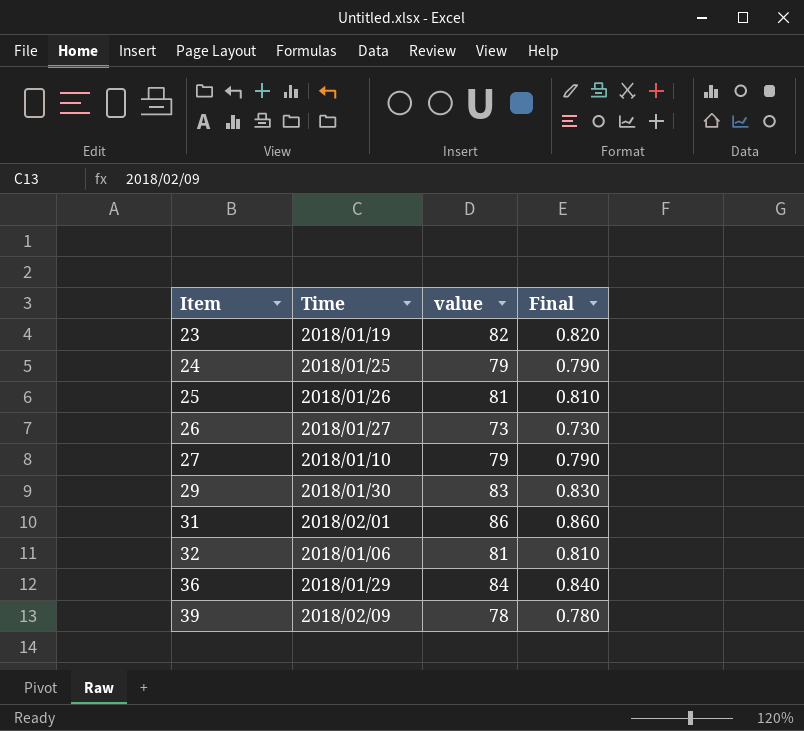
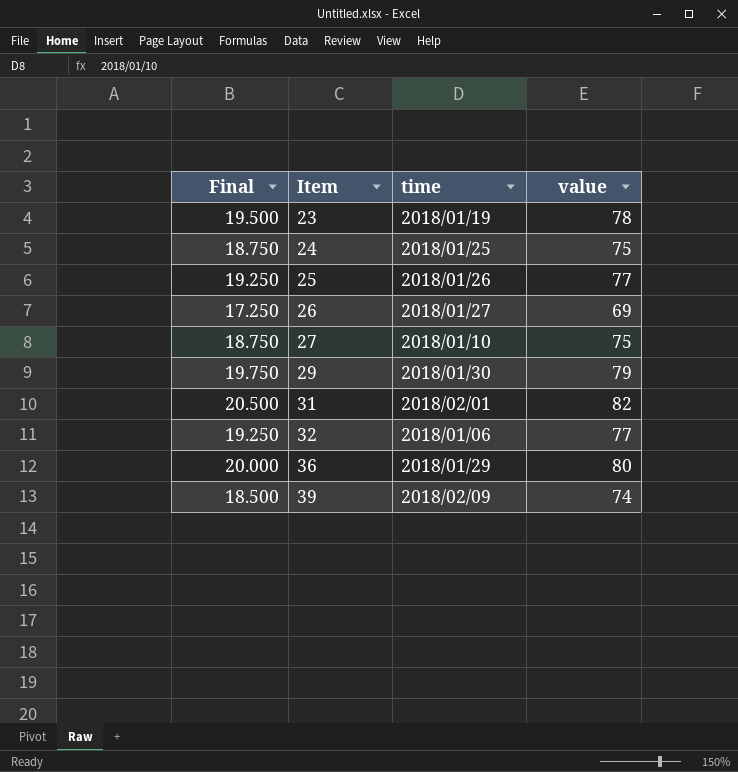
column Final | formula: [value] * 0.01 -> [value] * 0.25
column Final | position: 4 -> 1
column name: Time -> time
23 | value: 82 -> 78
24 | value: 79 -> 75
25 | value: 81 -> 77
26 | value: 73 -> 69
27 | value: 79 -> 75
29 | value: 83 -> 79
31 | value: 86 -> 82
32 | value: 81 -> 77
36 | value: 84 -> 80
39 | value: 78 -> 74

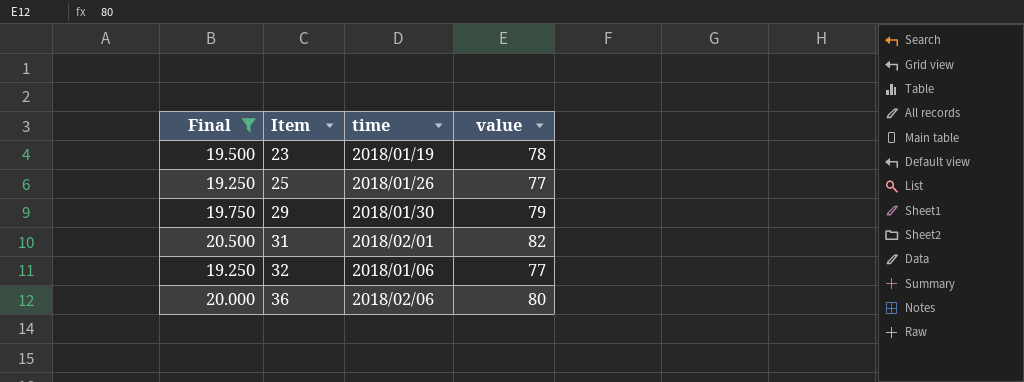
filter: none -> Final >= 19.250
36 | time: 2018/01/29 -> 2018/02/06

